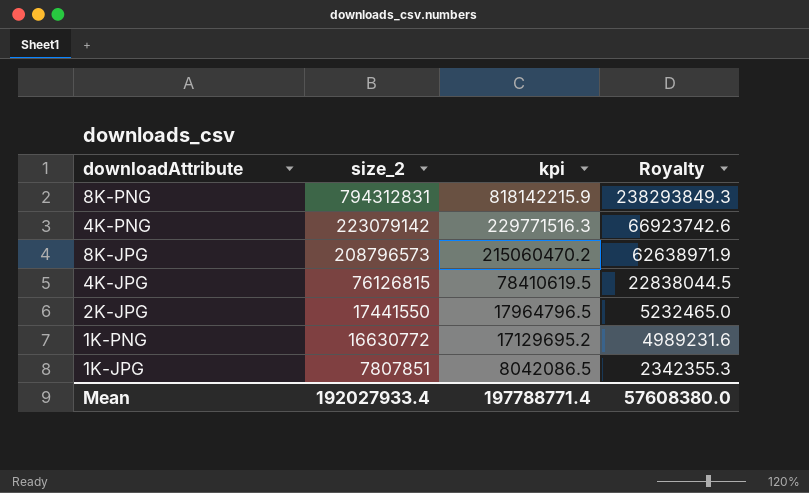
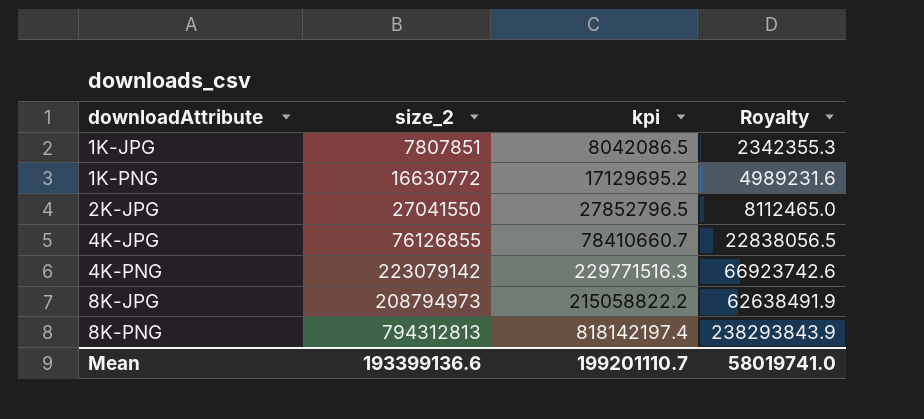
row order: size_2 descending -> downloadAttribute ascending
2K-JPG | size_2: 17441550 -> 27041550
2K-JPG | kpi: 17964796.5 -> 27852796.5
2K-JPG | Royalty: 5232465.0 -> 8112465.0
4K-JPG | size_2: 76126815 -> 76126855
4K-JPG | kpi: 78410619.5 -> 78410660.7
4K-JPG | Royalty: 22838044.5 -> 22838056.5
8K-JPG | size_2: 208796573 -> 208794973
8K-JPG | kpi: 215060470.2 -> 215058822.2
8K-JPG | Royalty: 62638971.9 -> 62638491.9
8K-PNG | size_2: 794312831 -> 794312813
8K-PNG | kpi: 818142215.9 -> 818142197.4
8K-PNG | Royalty: 238293849.3 -> 238293843.9
Mean | size_2: 192027933.4 -> 193399136.6
Mean | kpi: 197788771.4 -> 199201110.7
Mean | Royalty: 57608380.0 -> 58019741.0

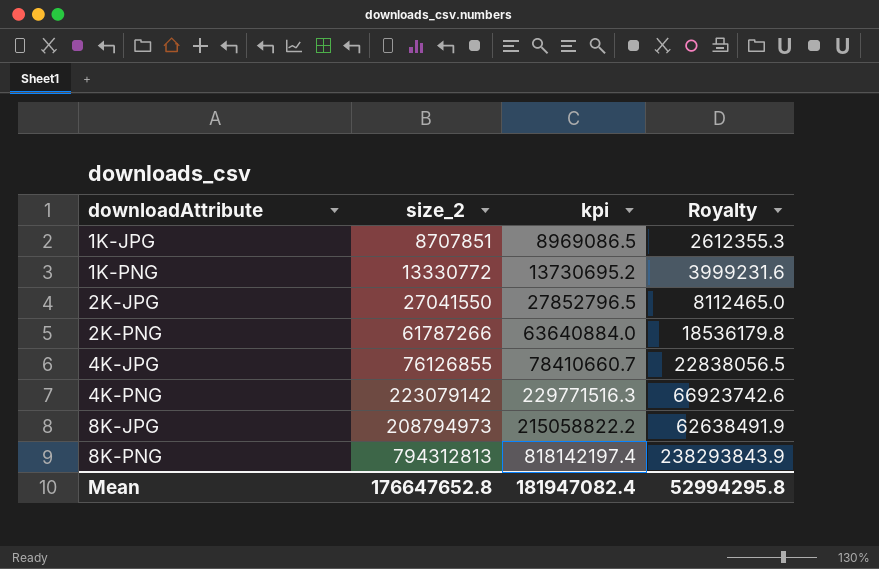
1K-JPG | size_2: 7807851 -> 8707851
1K-JPG | kpi: 8042086.5 -> 8969086.5
1K-JPG | Royalty: 2342355.3 -> 2612355.3
1K-PNG | size_2: 16630772 -> 13330772
1K-PNG | kpi: 17129695.2 -> 13730695.2
1K-PNG | Royalty: 4989231.6 -> 3999231.6
row 2K-PNG: none -> 61787266 | 63640884.0 | 18536179.8
Mean | size_2: 193399136.6 -> 176647652.8
Mean | kpi: 199201110.7 -> 181947082.4
Mean | Royalty: 58019741.0 -> 52994295.8

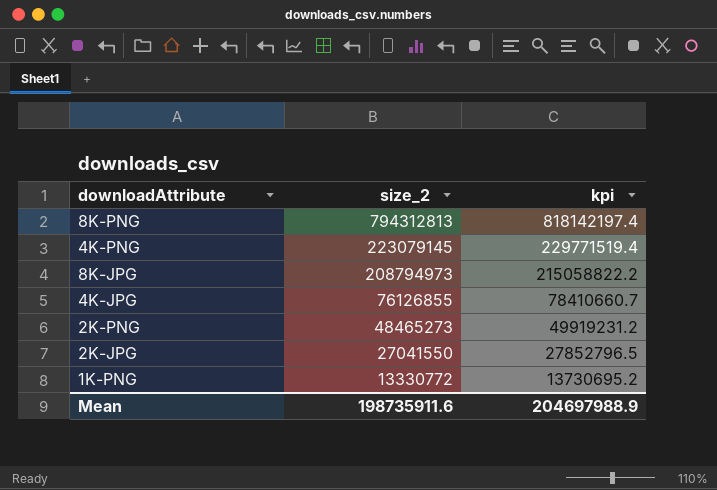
row order: downloadAttribute ascending -> size_2 descending
column Royalty | formula: [size_2] * 0.3 -> none
row 1K-JPG: 8707851 | 8969086.5 | 2612355.3 -> none
4K-PNG | size_2: 223079142 -> 223079145
4K-PNG | kpi: 229771516.3 -> 229771519.4
2K-PNG | size_2: 61787266 -> 48465273
2K-PNG | kpi: 63640884.0 -> 49919231.2
Mean | size_2: 176647652.8 -> 198735911.6
Mean | kpi: 181947082.4 -> 204697988.9

